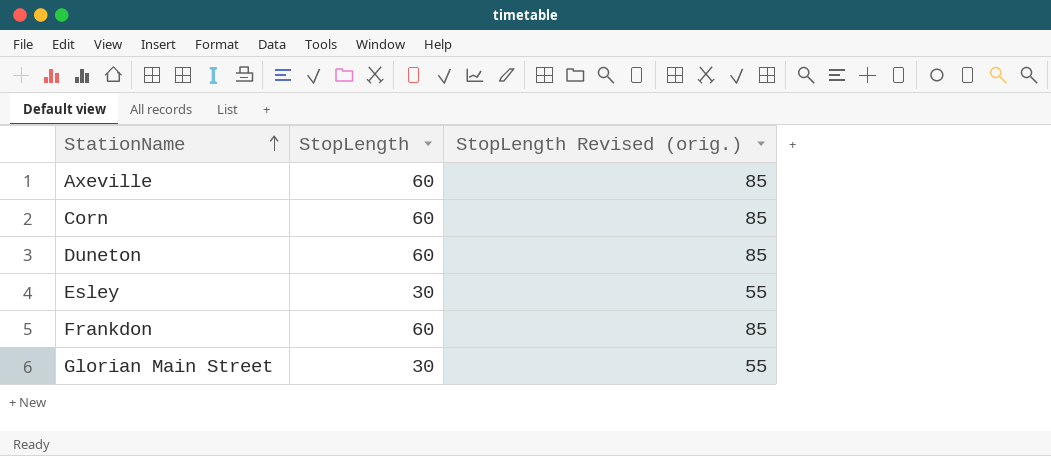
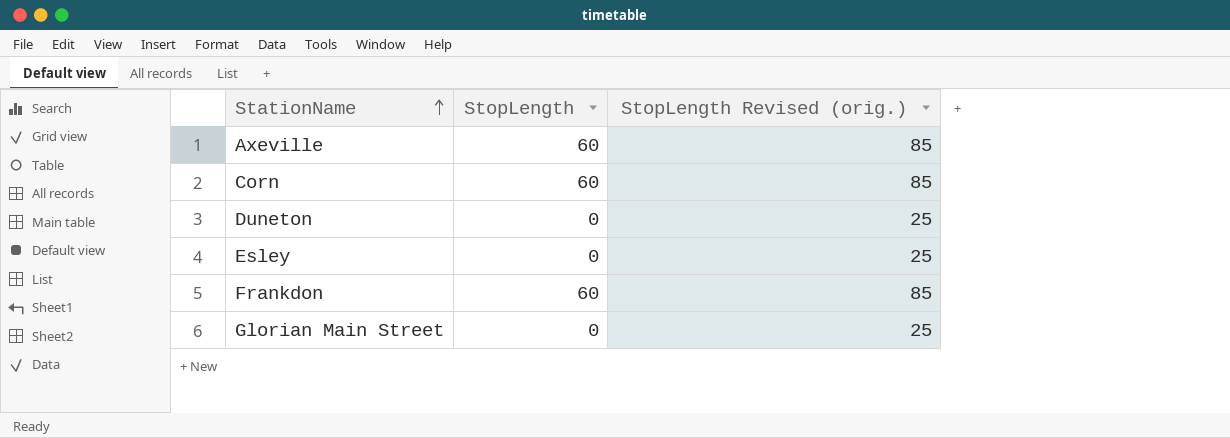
Duneton | StopLength: 60 -> 0
Duneton | StopLength Revised (orig.): 85 -> 25
Esley | StopLength: 30 -> 0
Esley | StopLength Revised (orig.): 55 -> 25
Glorian Main Street | StopLength: 30 -> 0
Glorian Main Street | StopLength Revised (orig.): 55 -> 25

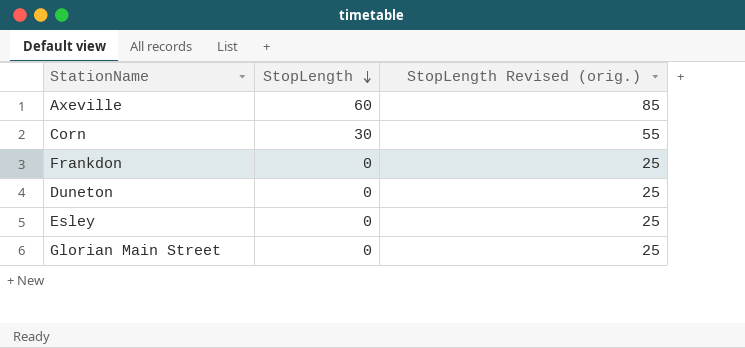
row order: StationName ascending -> StopLength descending
Corn | StopLength: 60 -> 30
Corn | StopLength Revised (orig.): 85 -> 55
Frankdon | StopLength: 60 -> 0
Frankdon | StopLength Revised (orig.): 85 -> 25

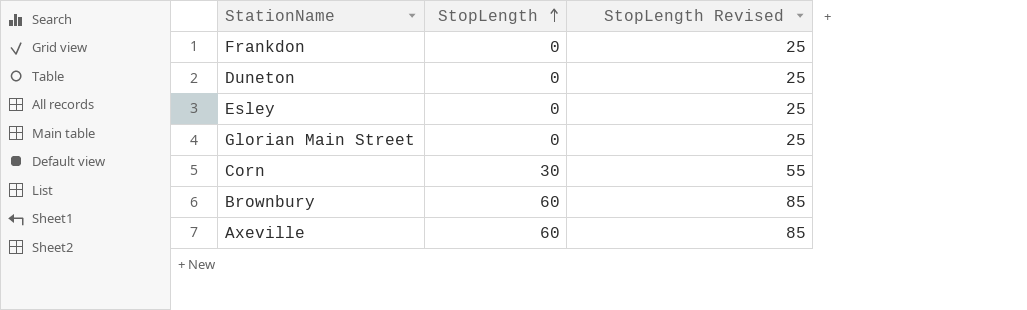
row order: StopLength descending -> StopLength ascending
column name: StopLength Revised (orig.) -> StopLength Revised
row Brownbury: none -> 60 | 85

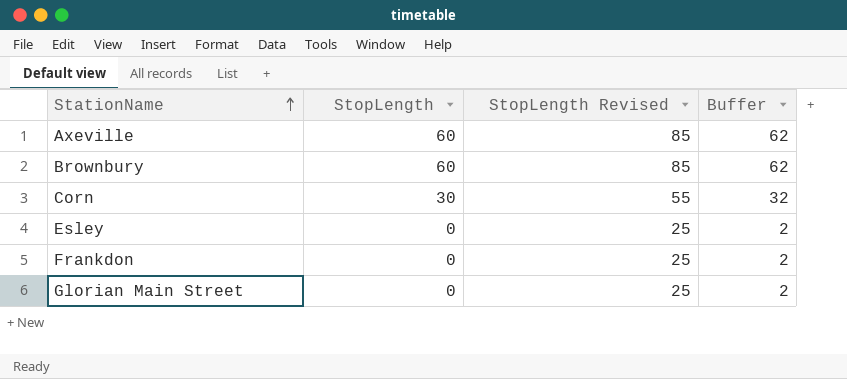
row order: StopLength ascending -> StationName ascending
column Buffer | formula: none -> [StopLength] + 2
row Duneton: 0 | 25 -> none

